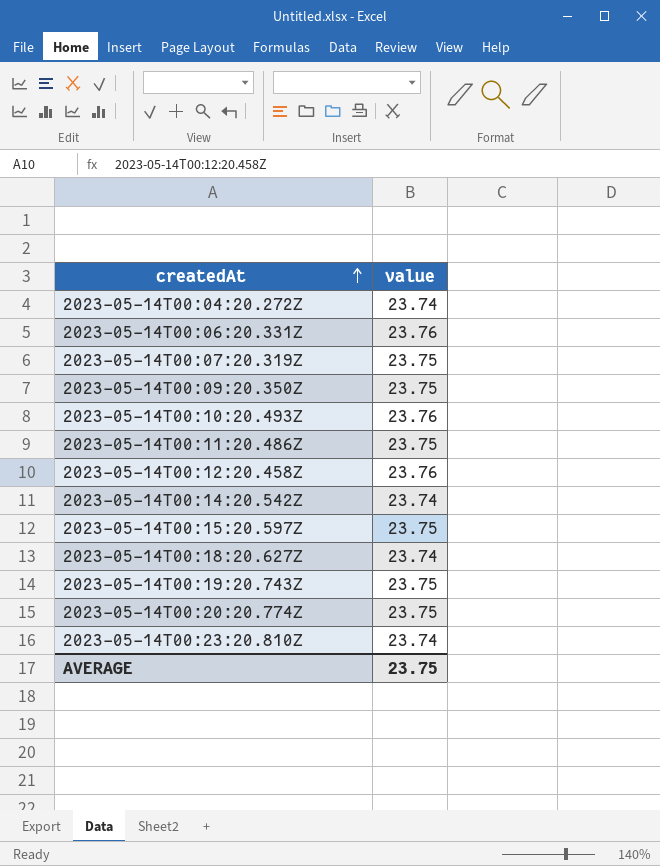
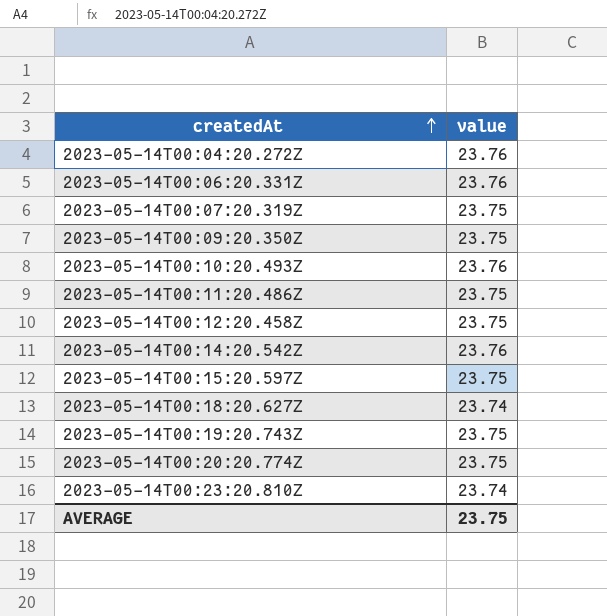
2023-05-14T00:04:20.272Z | value: 23.74 -> 23.76
2023-05-14T00:12:20.458Z | value: 23.76 -> 23.75
2023-05-14T00:14:20.542Z | value: 23.74 -> 23.76

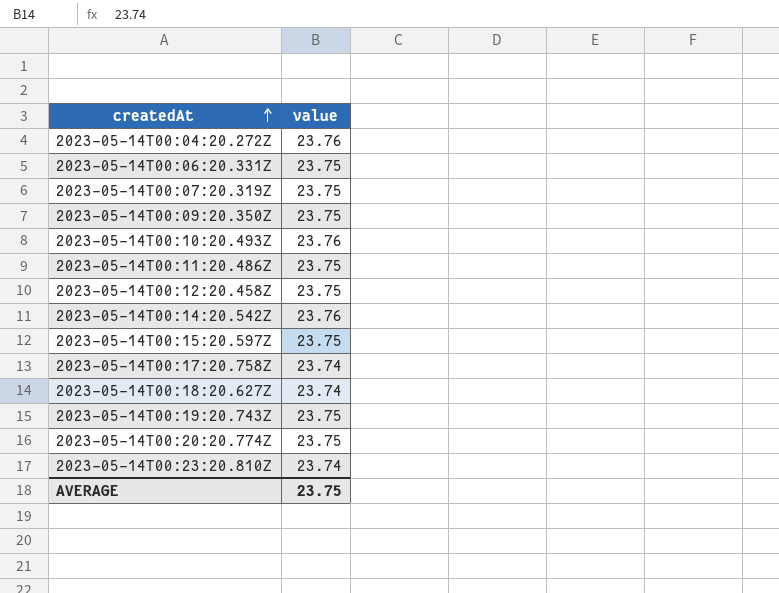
2023-05-14T00:06:20.331Z | value: 23.76 -> 23.75
row 2023-05-14T00:17:20.758Z: none -> 23.74

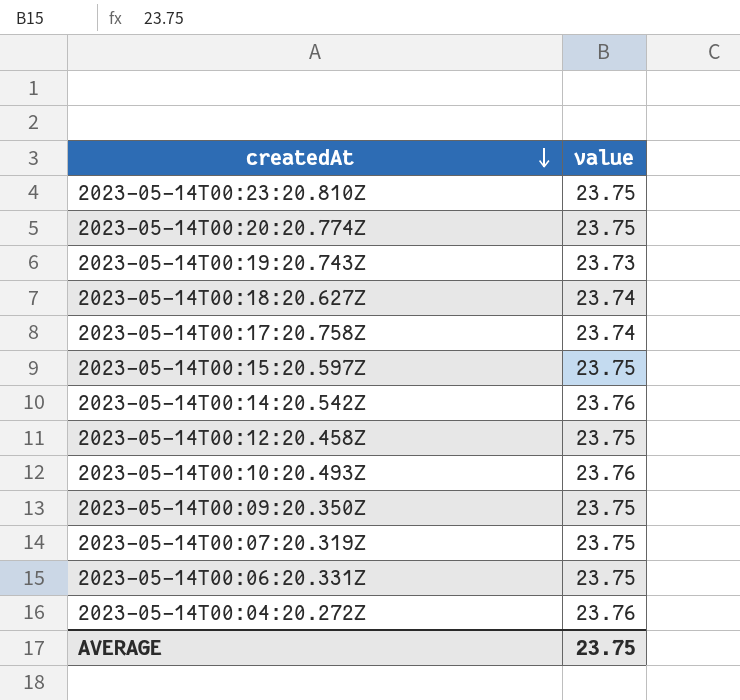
row order: createdAt ascending -> createdAt descending
row 2023-05-14T00:11:20.486Z: 23.75 -> none
2023-05-14T00:23:20.810Z | value: 23.74 -> 23.75
2023-05-14T00:19:20.743Z | value: 23.75 -> 23.73

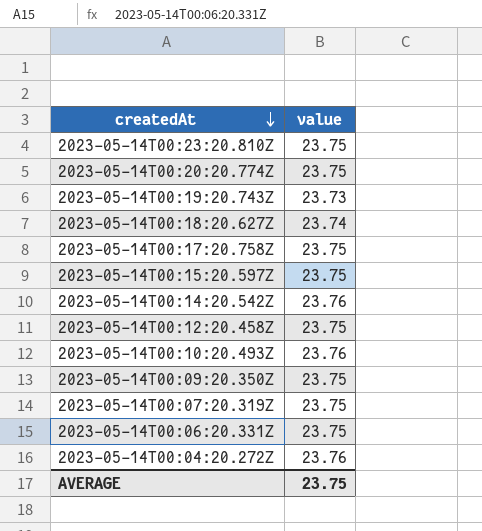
2023-05-14T00:17:20.758Z | value: 23.74 -> 23.75

